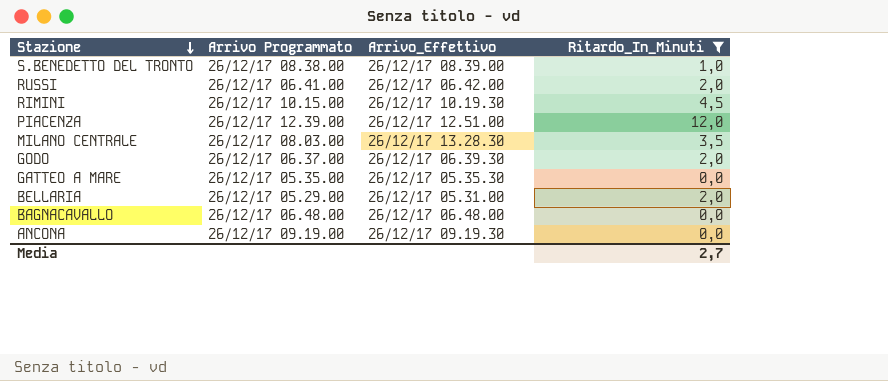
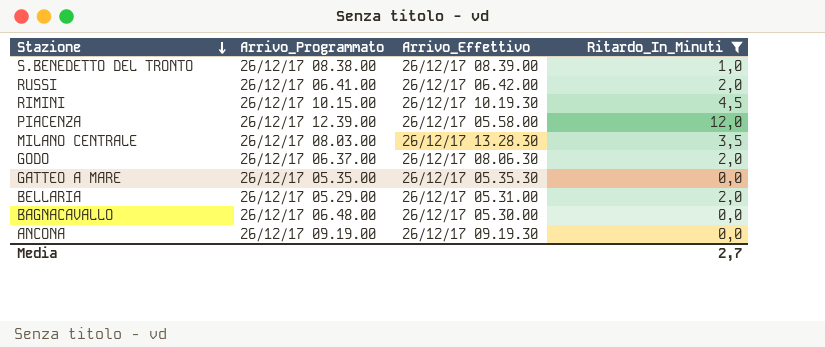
column name: Arrivo Programmato -> Arrivo_Programmato
PIACENZA | Arrivo_Effettivo: 26/12/17 12.51.00 -> 26/12/17 05.58.00
GODO | Arrivo_Effettivo: 26/12/17 06.39.30 -> 26/12/17 08.06.30
BAGNACAVALLO | Arrivo_Effettivo: 26/12/17 06.48.00 -> 26/12/17 05.30.00

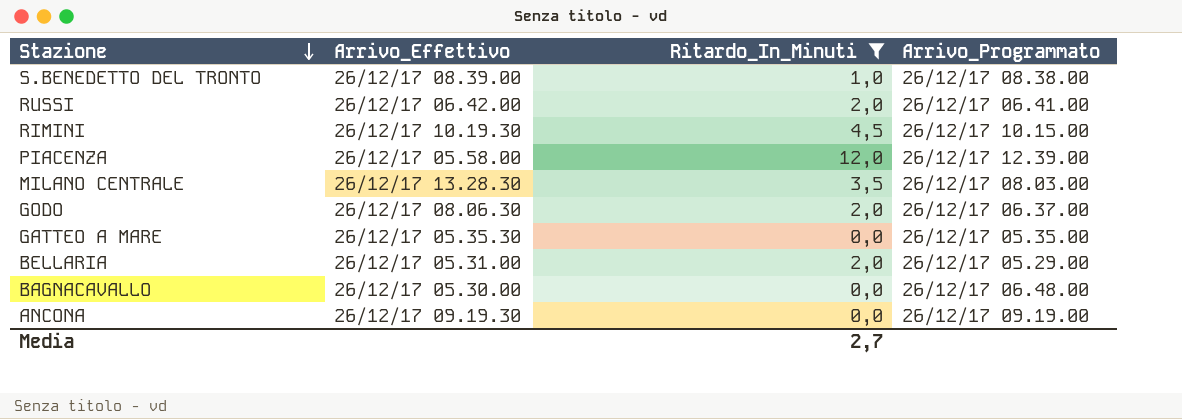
column Arrivo_Programmato | position: 2 -> 4

